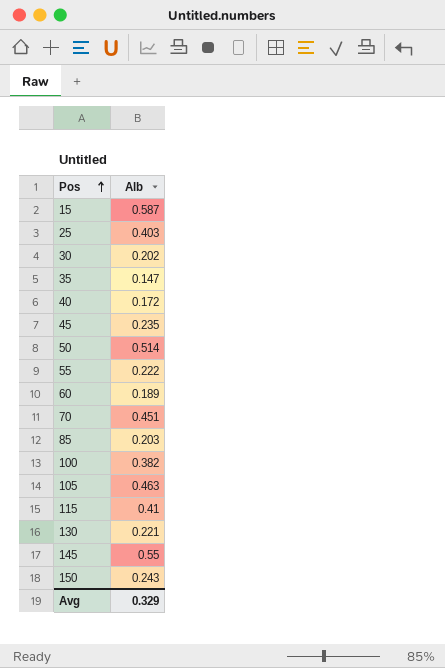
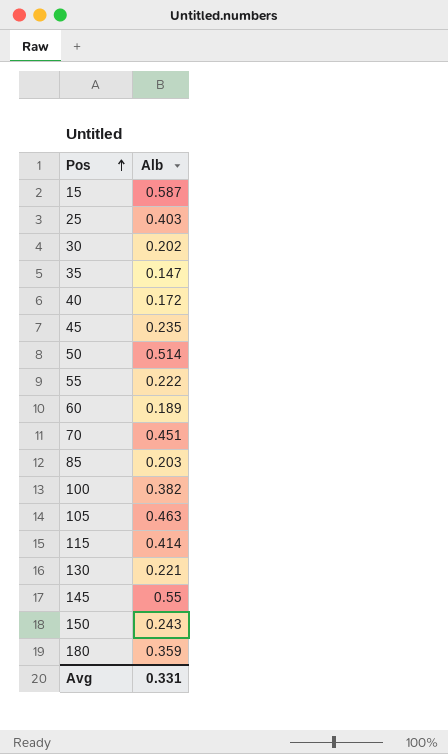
115 | Alb: 0.41 -> 0.414
row 180: none -> 0.359
Avg | Alb: 0.329 -> 0.331

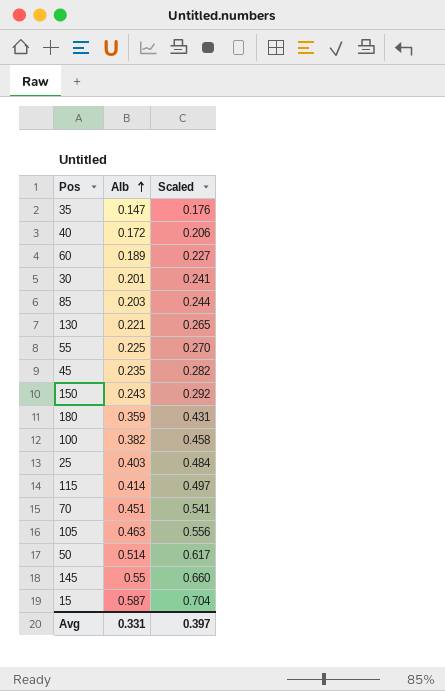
row order: Pos ascending -> Alb ascending
column Scaled | formula: none -> [Alb] * 1.2
30 | Alb: 0.202 -> 0.201
55 | Alb: 0.222 -> 0.225

